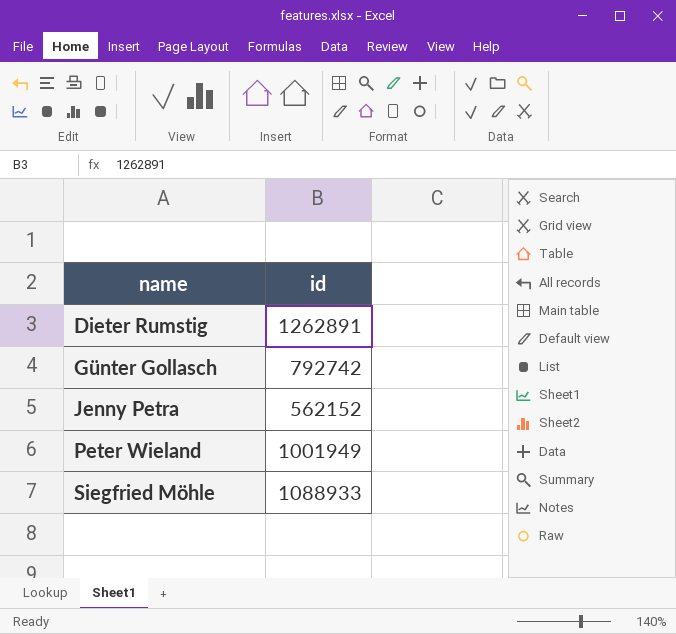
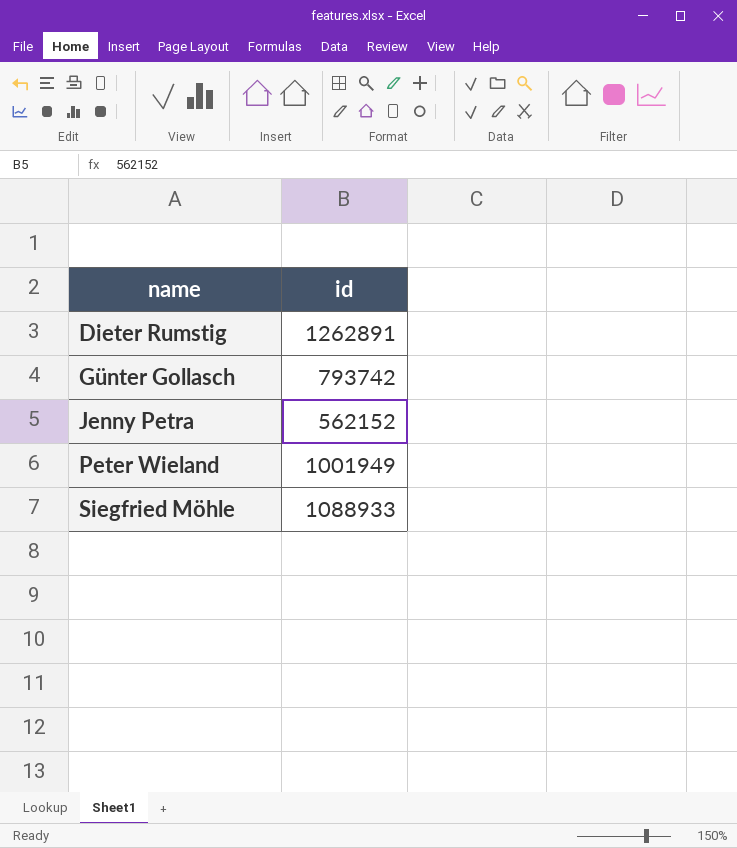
Günter Gollasch | id: 792742 -> 793742

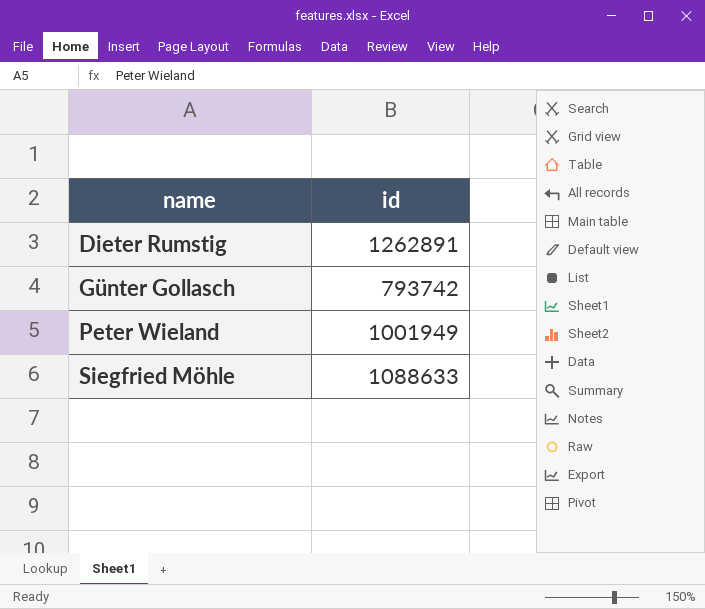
row Jenny Petra: 562152 -> none
Siegfried Möhle | id: 1088933 -> 1088633

